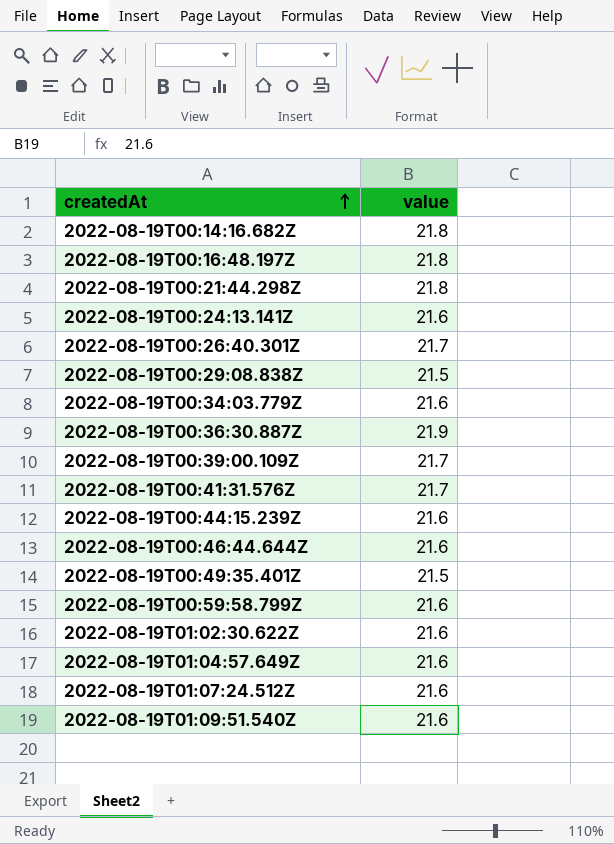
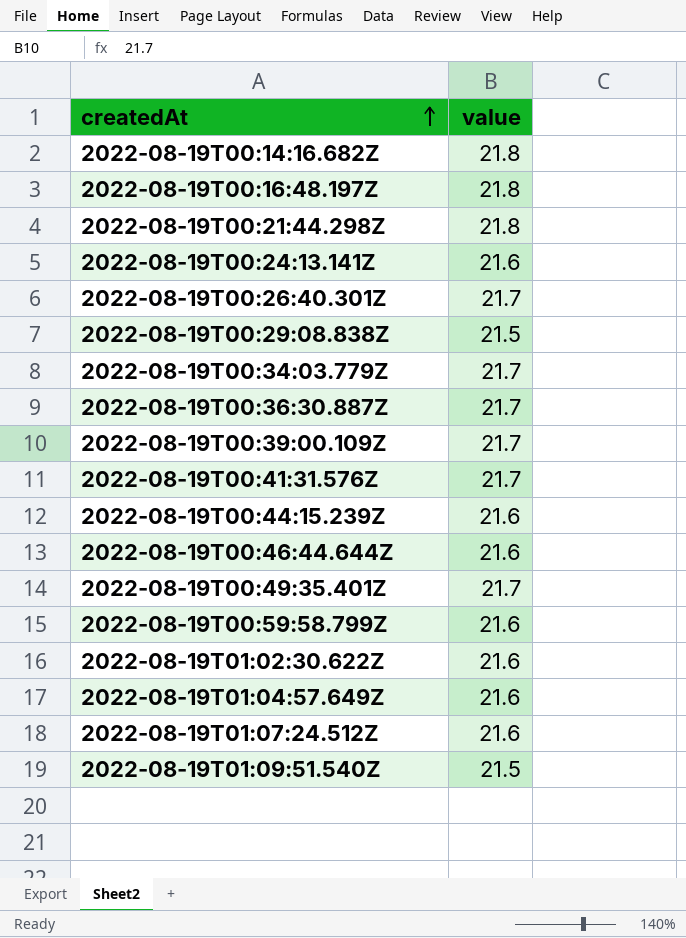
2022-08-19T00:34:03.779Z | value: 21.6 -> 21.7
2022-08-19T00:36:30.887Z | value: 21.9 -> 21.7
2022-08-19T00:49:35.401Z | value: 21.5 -> 21.7
2022-08-19T01:09:51.540Z | value: 21.6 -> 21.5

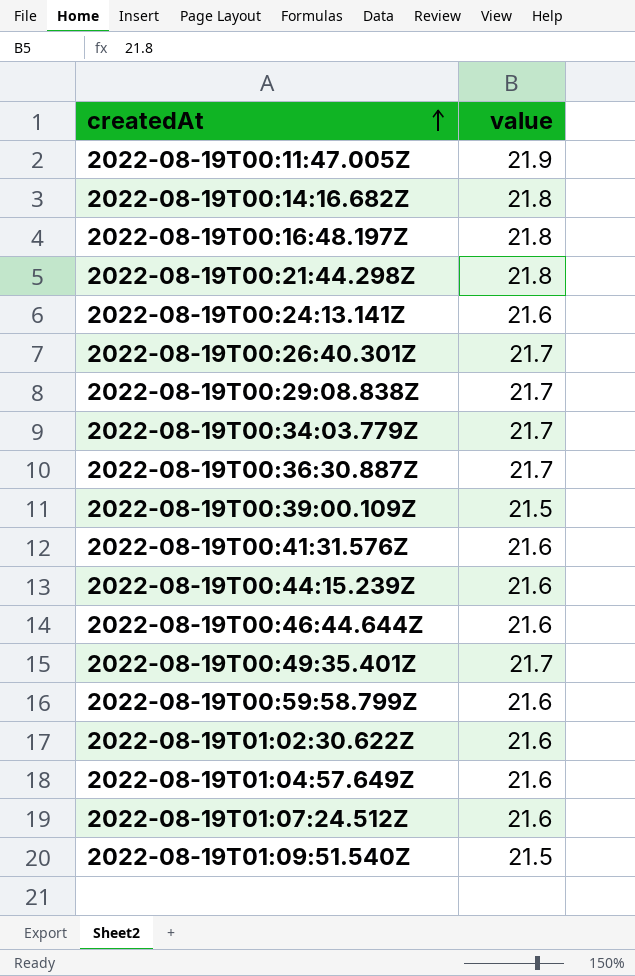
row 2022-08-19T00:11:47.005Z: none -> 21.9
2022-08-19T00:29:08.838Z | value: 21.5 -> 21.7
2022-08-19T00:39:00.109Z | value: 21.7 -> 21.5
2022-08-19T00:41:31.576Z | value: 21.7 -> 21.6

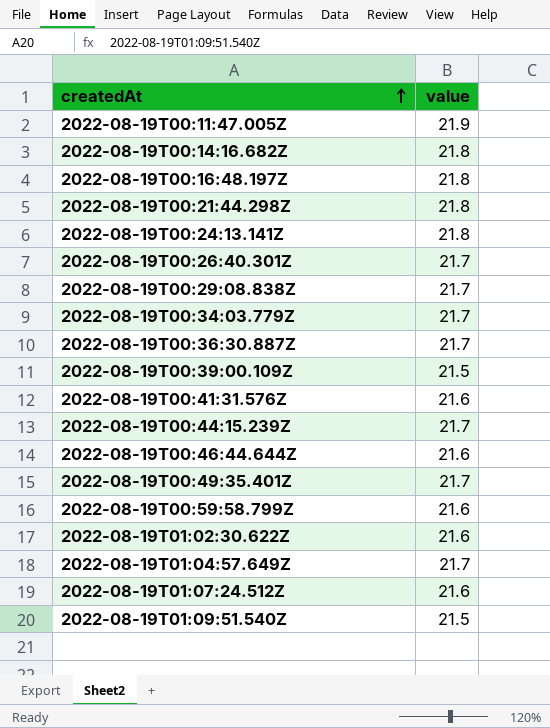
2022-08-19T00:24:13.141Z | value: 21.6 -> 21.8
2022-08-19T00:44:15.239Z | value: 21.6 -> 21.7
2022-08-19T01:04:57.649Z | value: 21.6 -> 21.7

